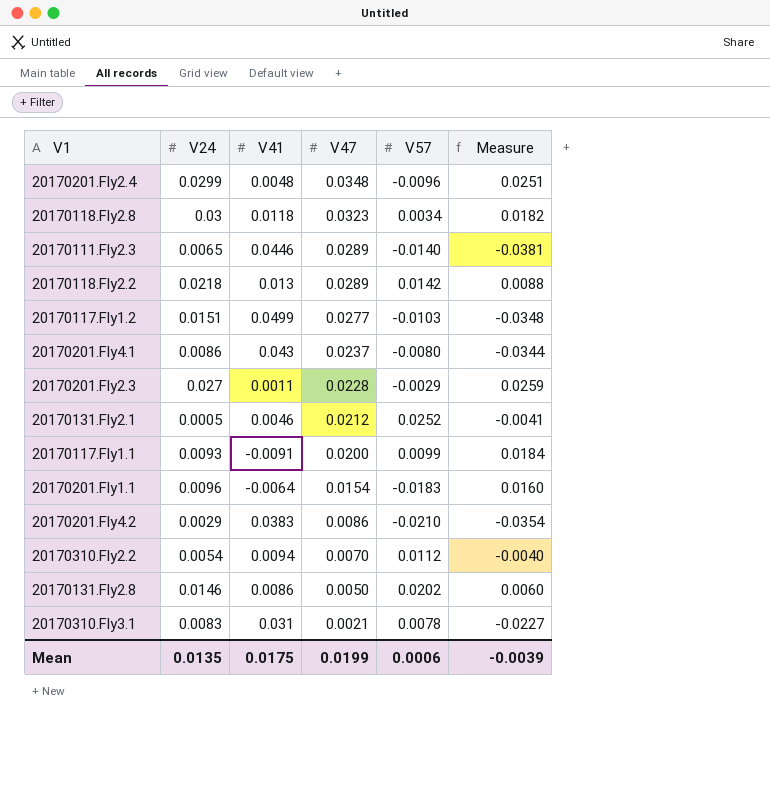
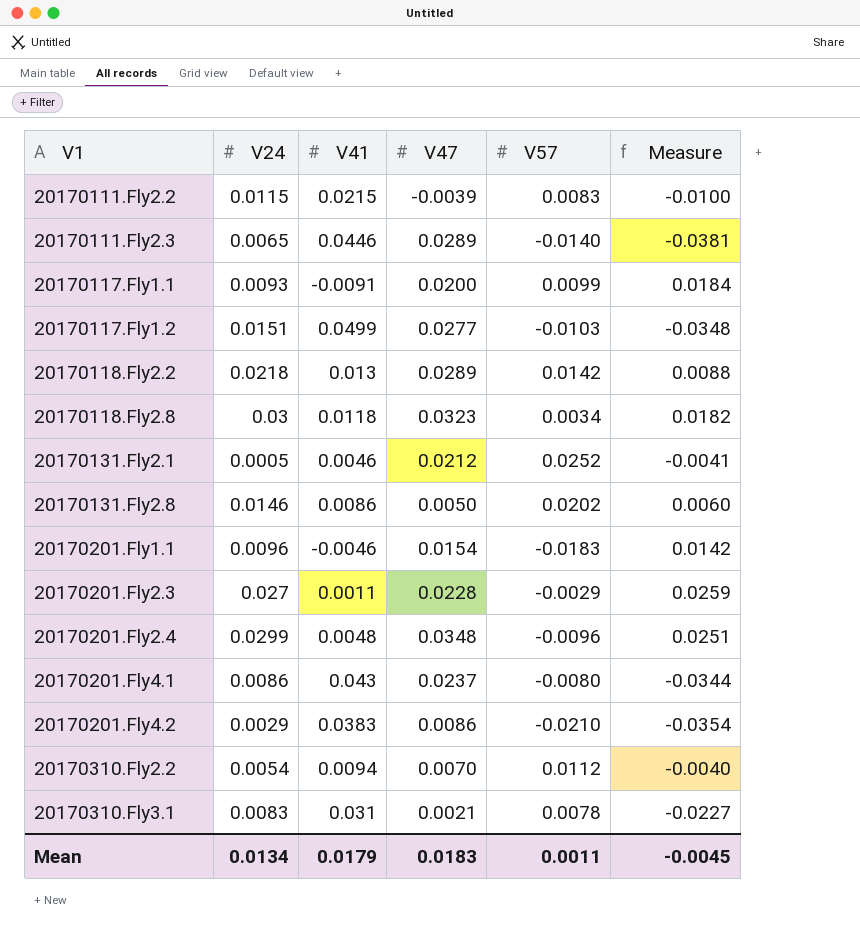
row order: V47 descending -> V1 ascending
row 20170111.Fly2.2: none -> 0.0115 | 0.0215 | -0.0039 | 0.0083 | -0.0100
20170201.Fly1.1 | V41: -0.0064 -> -0.0046
20170201.Fly1.1 | Measure: 0.0160 -> 0.0142
Mean | V24: 0.0135 -> 0.0134
Mean | V41: 0.0175 -> 0.0179
Mean | V47: 0.0199 -> 0.0183
Mean | V57: 0.0006 -> 0.0011
Mean | Measure: -0.0039 -> -0.0045

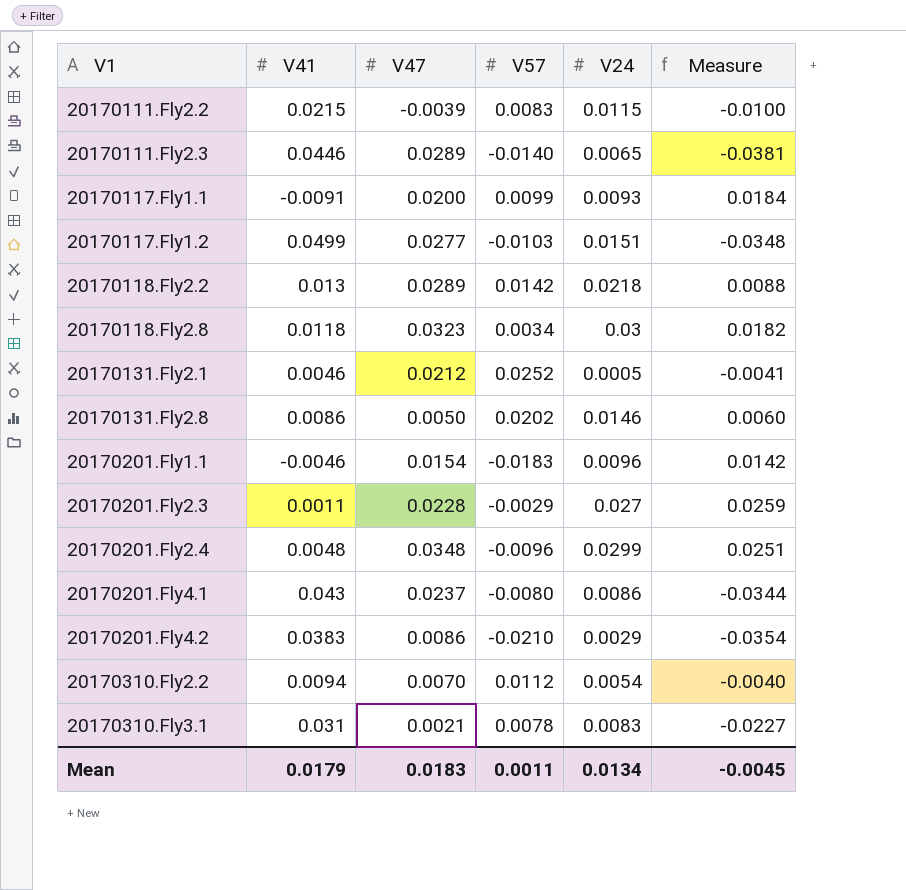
column V24 | position: 2 -> 5

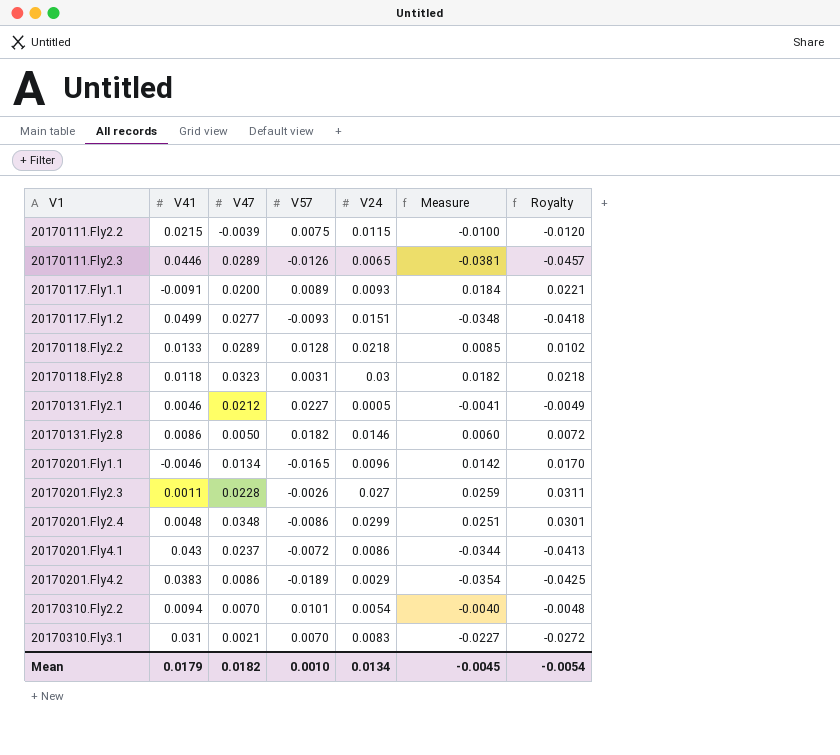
column Royalty | formula: none -> [Measure] * 1.2
20170111.Fly2.2 | V57: 0.0083 -> 0.0075
20170111.Fly2.3 | V57: -0.0140 -> -0.0126
20170117.Fly1.1 | V57: 0.0099 -> 0.0089
20170117.Fly1.2 | V57: -0.0103 -> -0.0093
20170118.Fly2.2 | V41: 0.013 -> 0.0133
20170118.Fly2.2 | V57: 0.0142 -> 0.0128
20170118.Fly2.2 | Measure: 0.0088 -> 0.0085
20170118.Fly2.8 | V57: 0.0034 -> 0.0031
20170131.Fly2.1 | V57: 0.0252 -> 0.0227
20170131.Fly2.8 | V57: 0.0202 -> 0.0182
20170201.Fly1.1 | V47: 0.0154 -> 0.0134
20170201.Fly1.1 | V57: -0.0183 -> -0.0165
20170201.Fly2.3 | V57: -0.0029 -> -0.0026
20170201.Fly2.4 | V57: -0.0096 -> -0.0086
20170201.Fly4.1 | V57: -0.0080 -> -0.0072
20170201.Fly4.2 | V57: -0.0210 -> -0.0189
20170310.Fly2.2 | V57: 0.0112 -> 0.0101
20170310.Fly3.1 | V57: 0.0078 -> 0.0070
Mean | V47: 0.0183 -> 0.0182
Mean | V57: 0.0011 -> 0.0010

